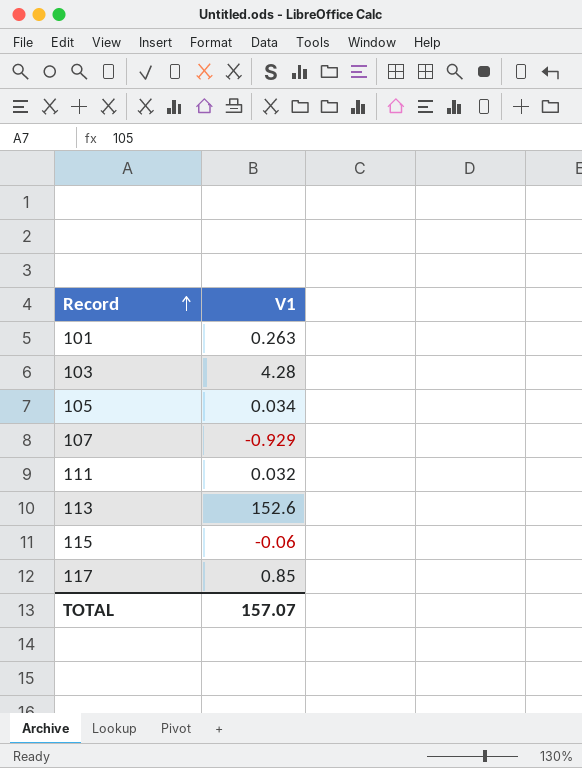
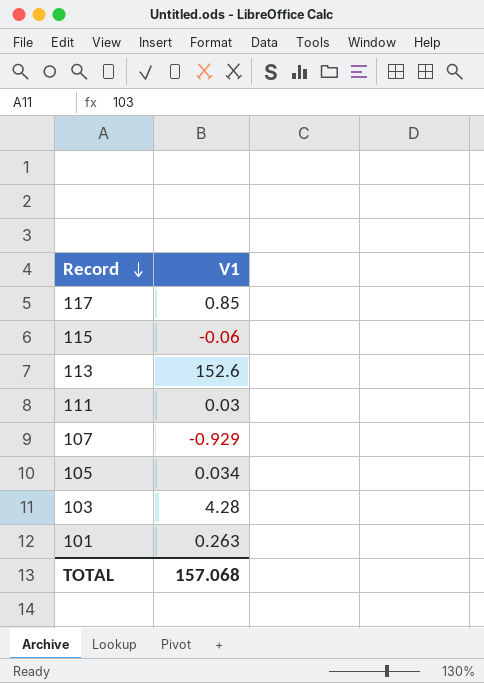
row order: Record ascending -> Record descending
111 | V1: 0.032 -> 0.03
TOTAL | V1: 157.07 -> 157.068

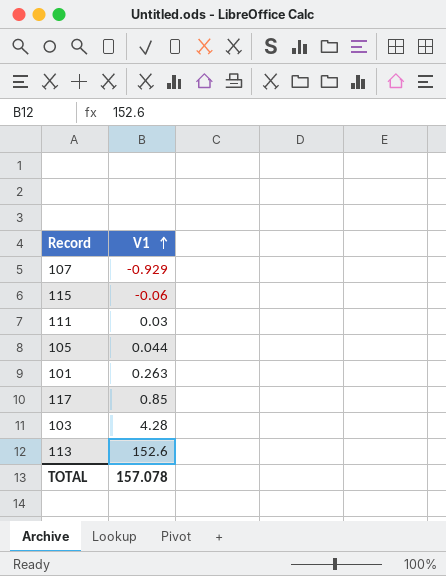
row order: Record descending -> V1 ascending
105 | V1: 0.034 -> 0.044
TOTAL | V1: 157.068 -> 157.078

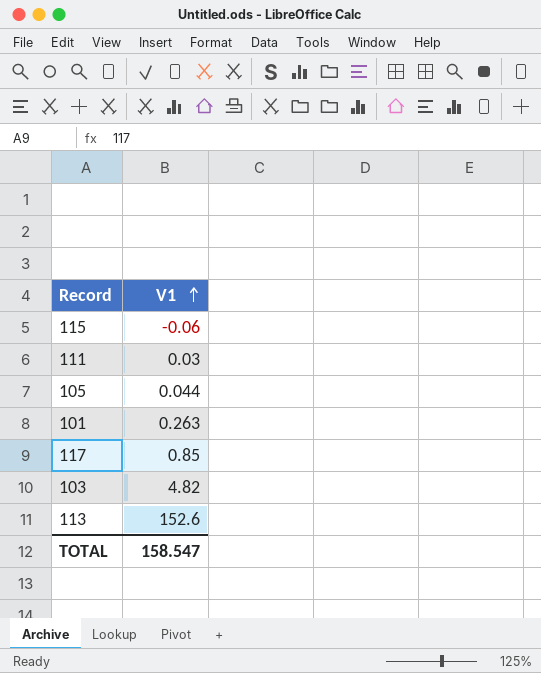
row 107: -0.929 -> none
103 | V1: 4.28 -> 4.82
TOTAL | V1: 157.078 -> 158.547

